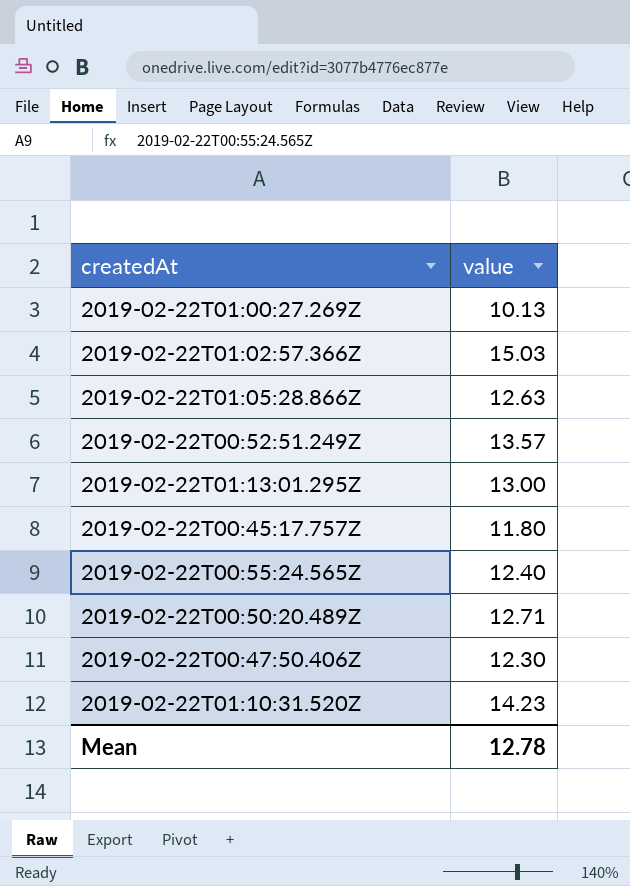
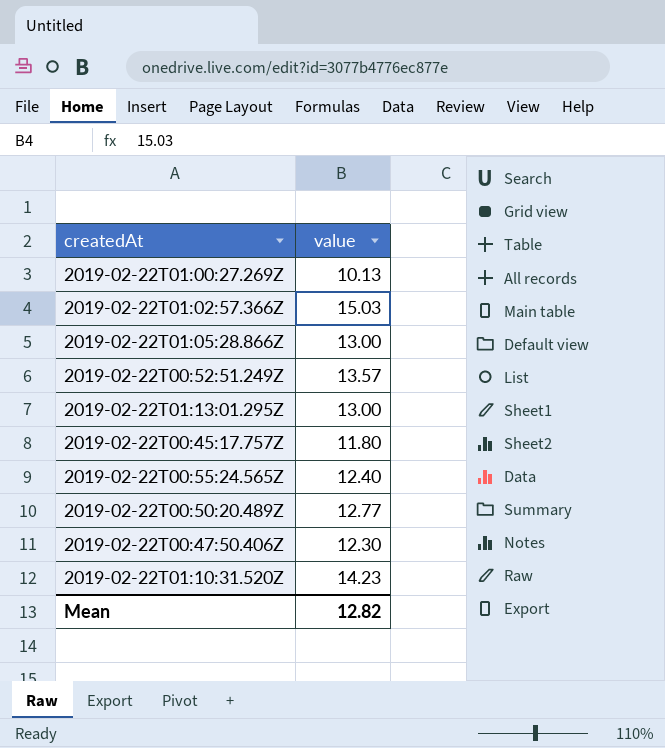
2019-02-22T01:05:28.866Z | value: 12.63 -> 13.00
2019-02-22T00:50:20.489Z | value: 12.71 -> 12.77
Mean | value: 12.78 -> 12.82

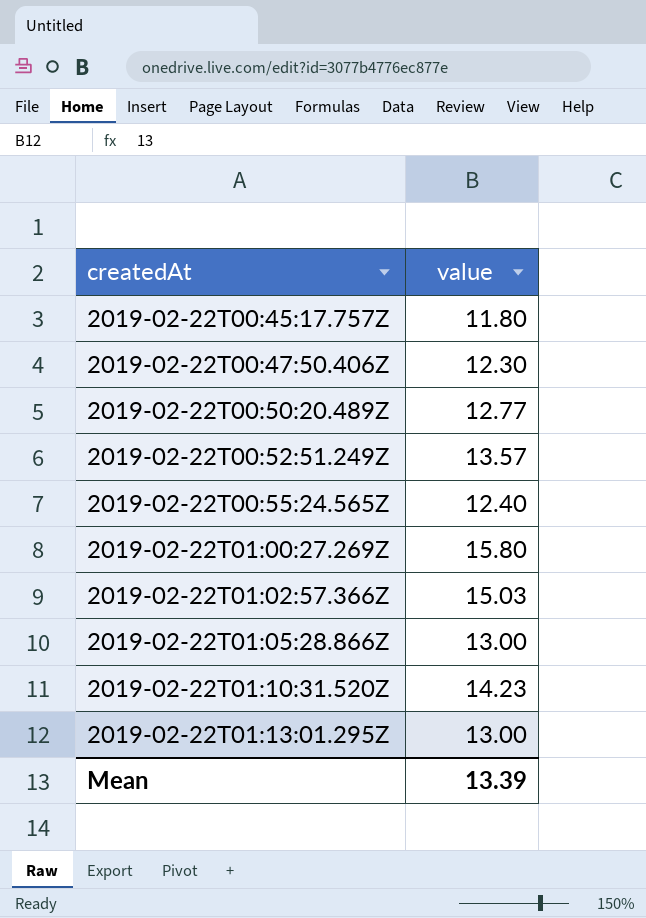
row order: none -> createdAt ascending
2019-02-22T01:00:27.269Z | value: 10.13 -> 15.80
Mean | value: 12.82 -> 13.39

